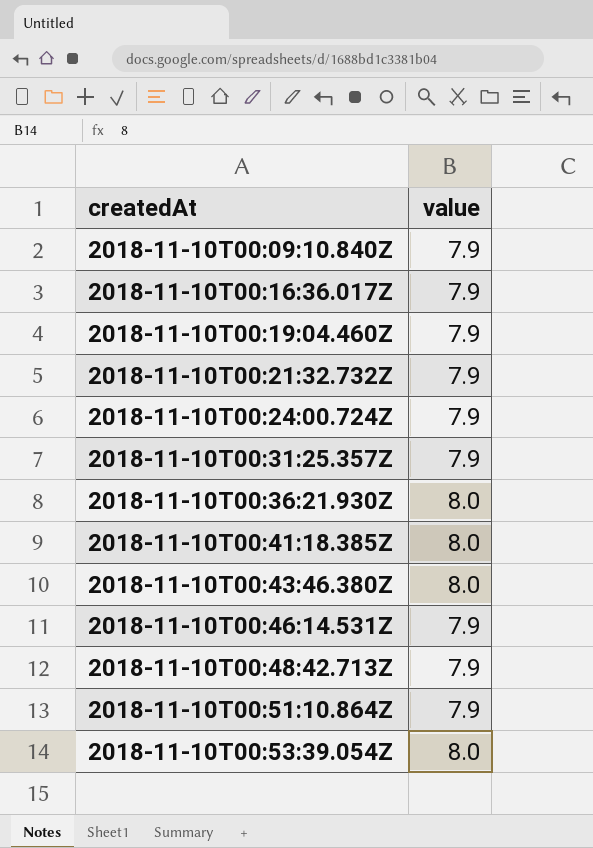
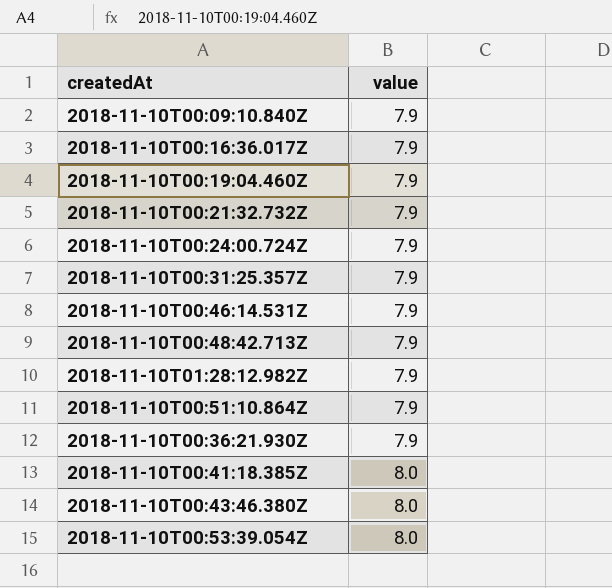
row order: createdAt ascending -> value ascending
row 2018-11-10T01:28:12.982Z: none -> 7.9
2018-11-10T00:36:21.930Z | value: 8.0 -> 7.9

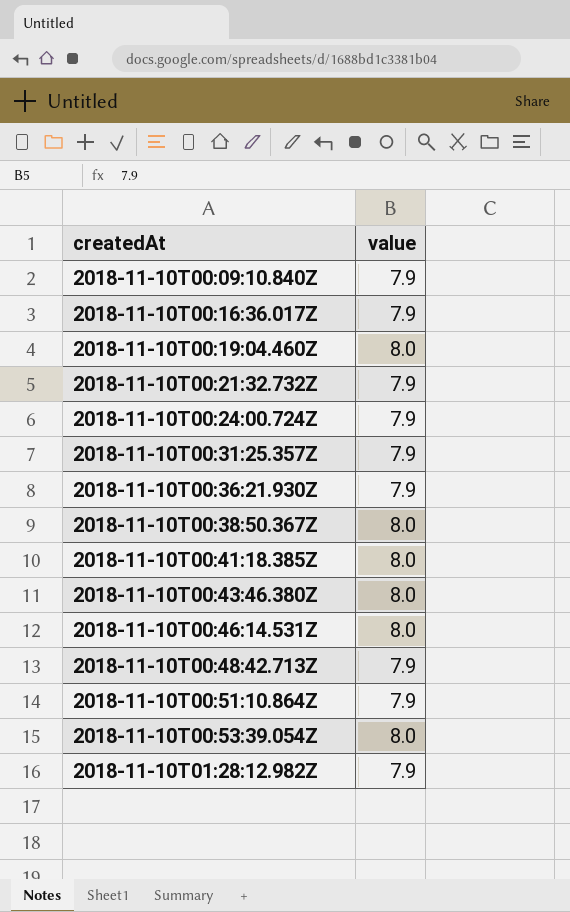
row order: value ascending -> createdAt ascending
2018-11-10T00:19:04.460Z | value: 7.9 -> 8.0
row 2018-11-10T00:38:50.367Z: none -> 8.0
2018-11-10T00:46:14.531Z | value: 7.9 -> 8.0

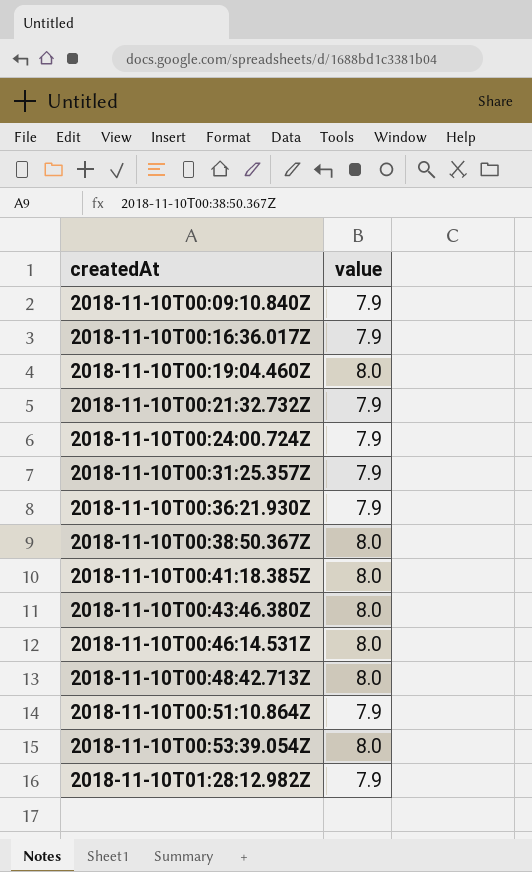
2018-11-10T00:48:42.713Z | value: 7.9 -> 8.0

